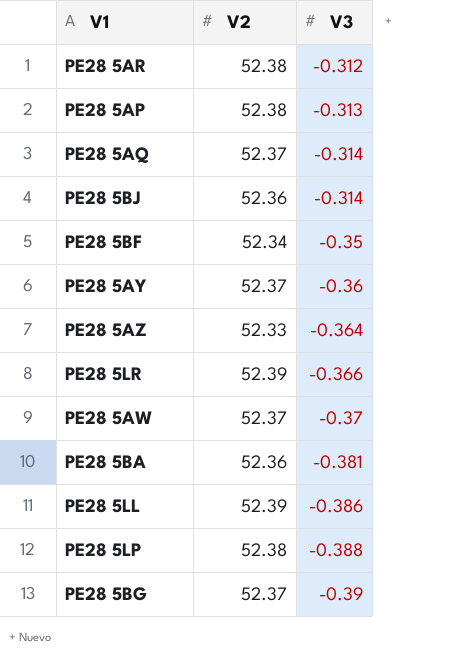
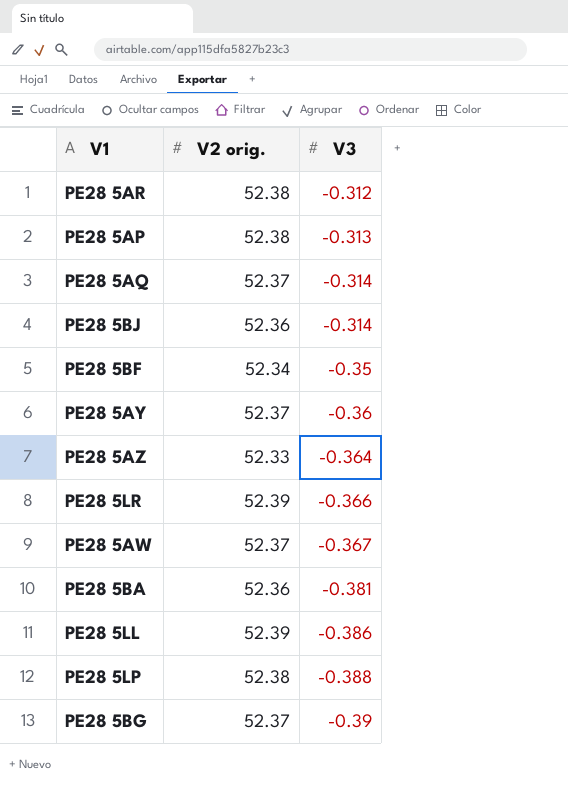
column name: V2 -> V2 orig.
PE28 5AW | V3: -0.37 -> -0.367

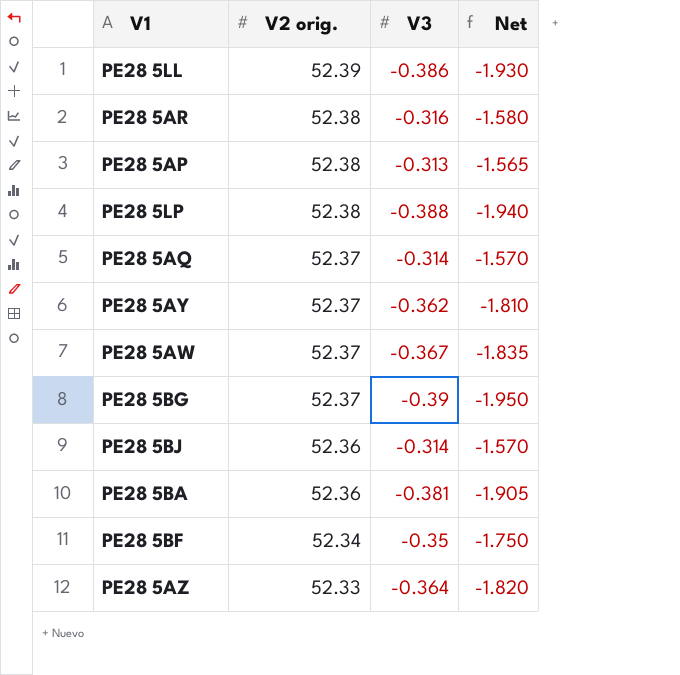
row order: V3 descending -> V2 orig. descending
column Net | formula: none -> [V3] * 5
row PE28 5LR: 52.39 | -0.366 -> none
PE28 5AR | V3: -0.312 -> -0.316
PE28 5AY | V3: -0.36 -> -0.362

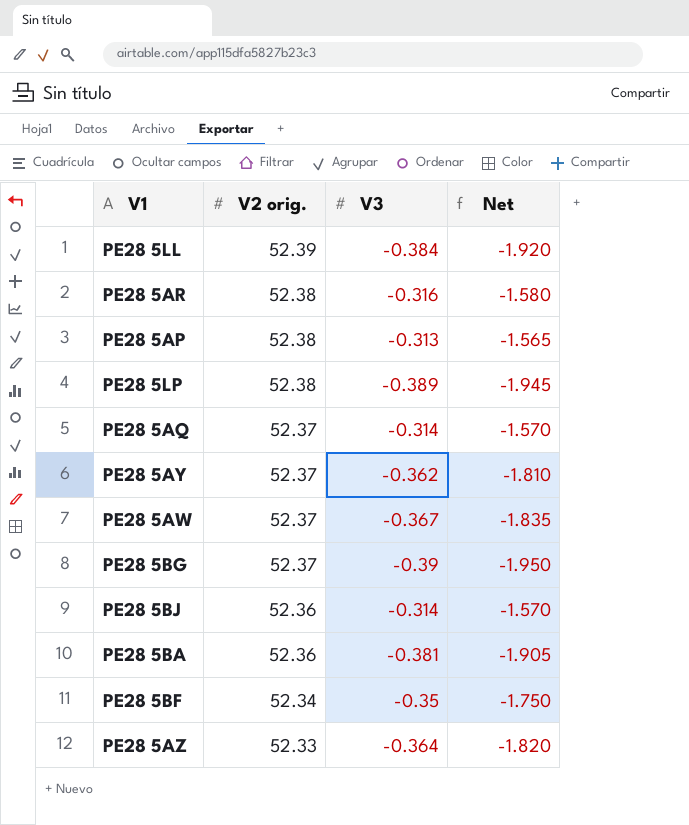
PE28 5LL | V3: -0.386 -> -0.384
PE28 5LL | Net: -1.930 -> -1.920
PE28 5LP | V3: -0.388 -> -0.389
PE28 5LP | Net: -1.940 -> -1.945

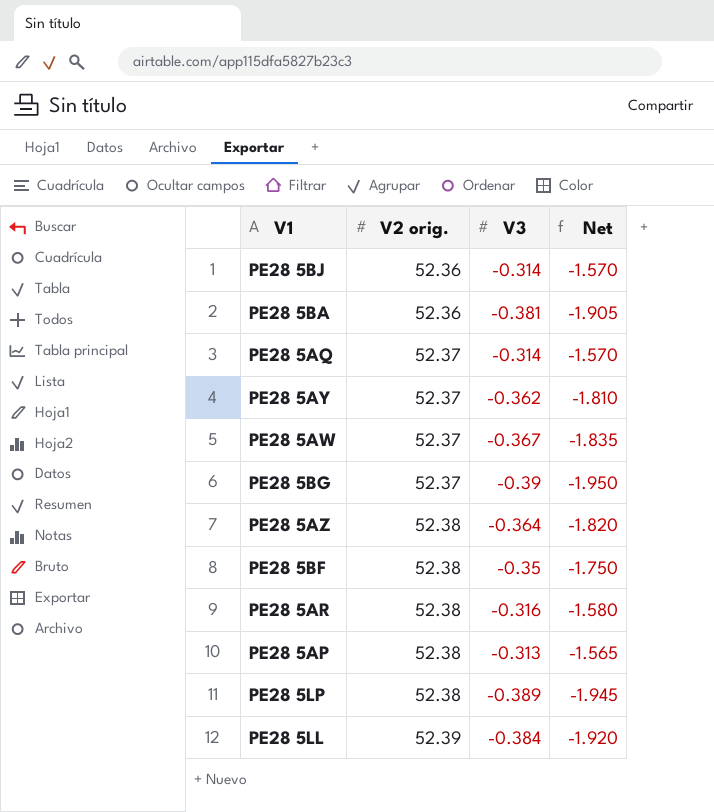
row order: V2 orig. descending -> V2 orig. ascending
PE28 5AZ | V2 orig.: 52.33 -> 52.38
PE28 5BF | V2 orig.: 52.34 -> 52.38

